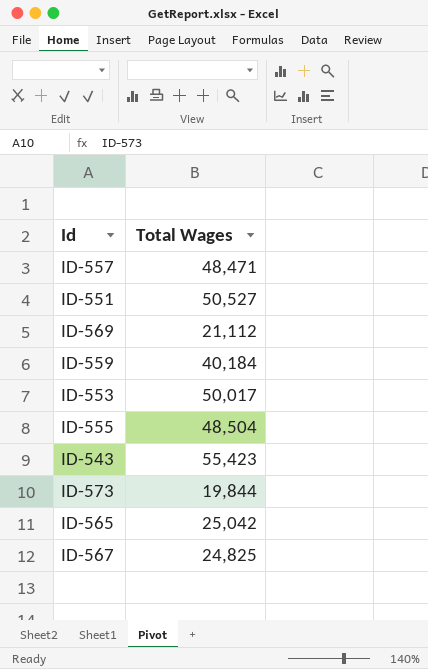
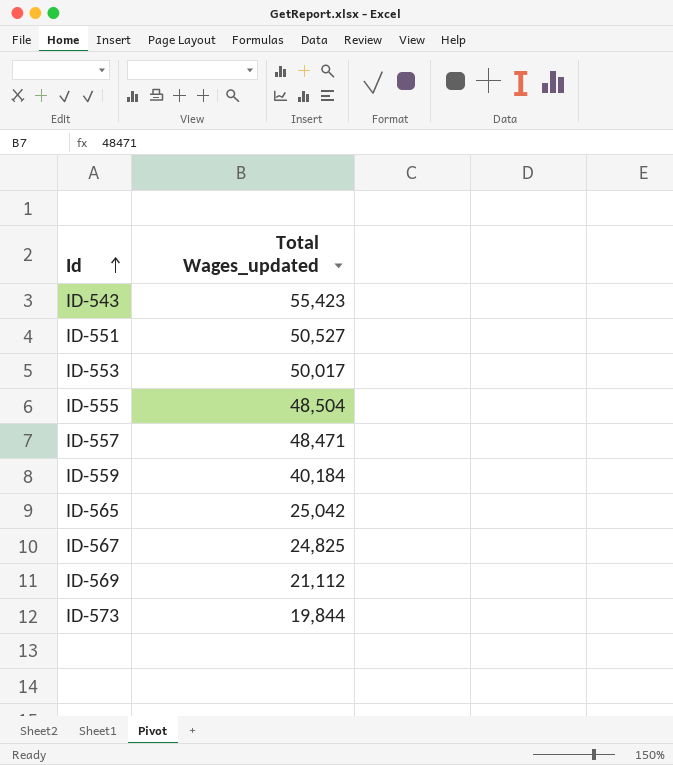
row order: none -> Id ascending
column name: Total Wages -> Total Wages_updated

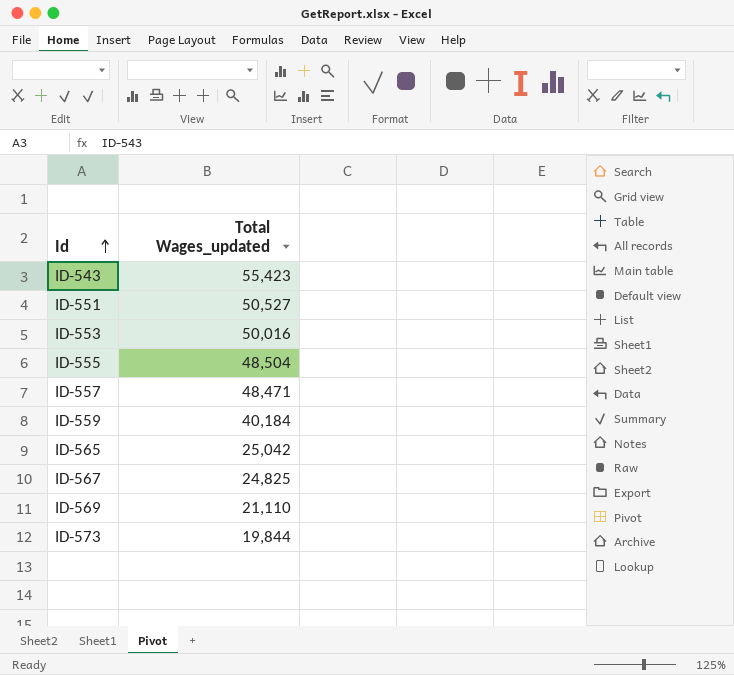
ID-553 | Total Wages_updated: 50,017 -> 50,016
ID-569 | Total Wages_updated: 21,112 -> 21,110

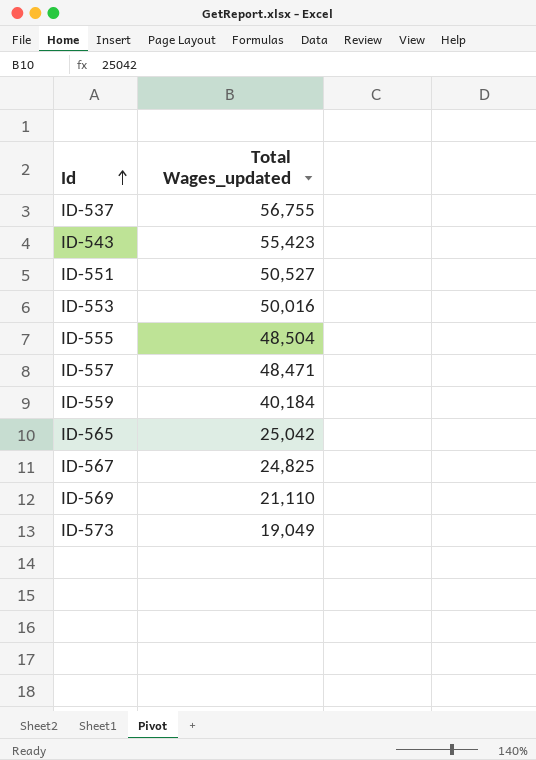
row ID-537: none -> 56,755
ID-573 | Total Wages_updated: 19,844 -> 19,049

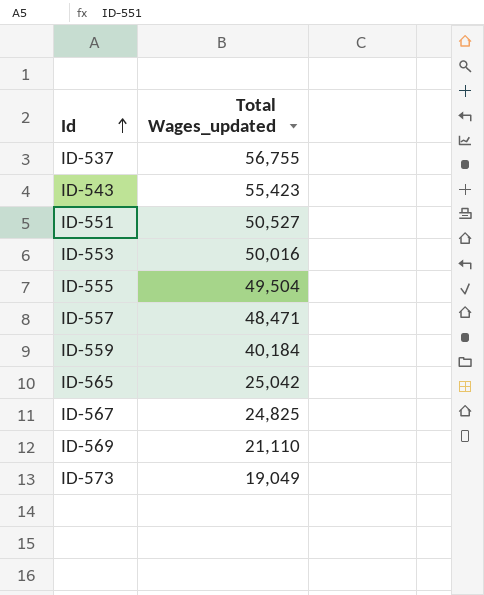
ID-555 | Total Wages_updated: 48,504 -> 49,504

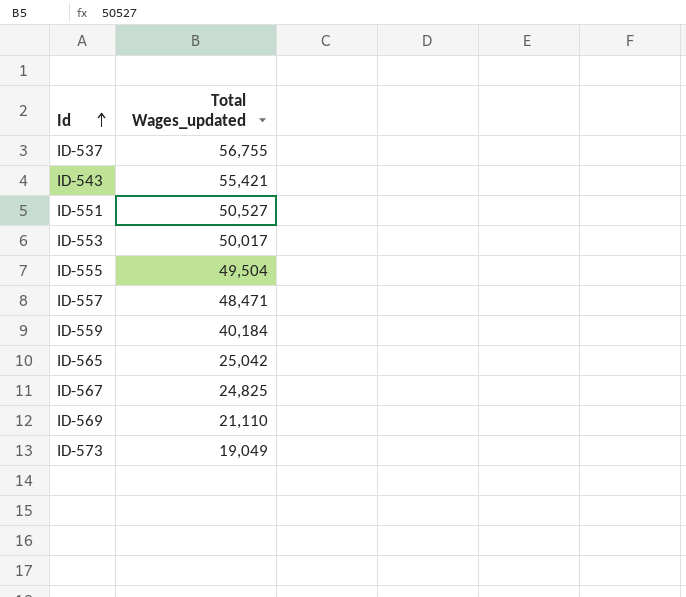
ID-543 | Total Wages_updated: 55,423 -> 55,421
ID-553 | Total Wages_updated: 50,016 -> 50,017

